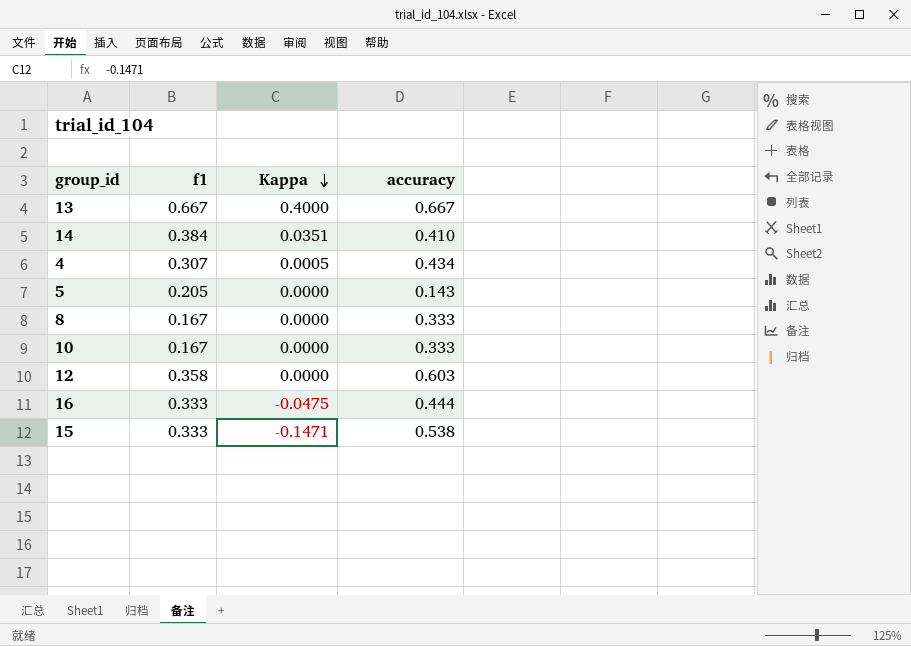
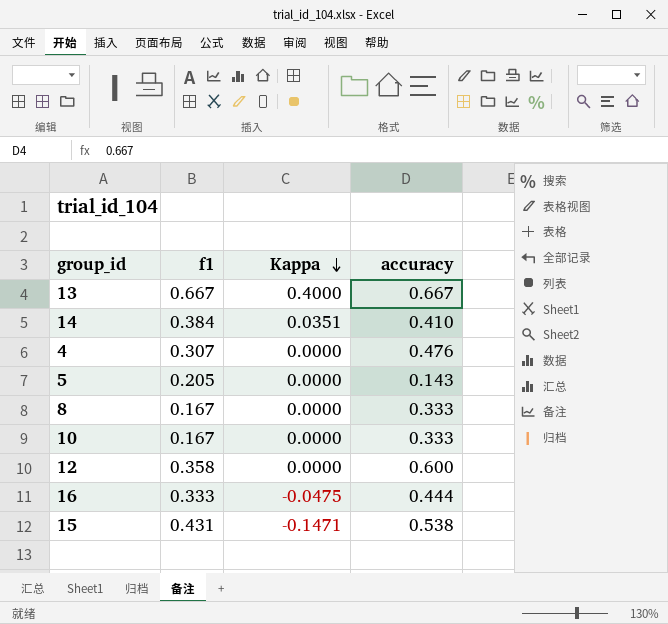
4 | Kappa: 0.0005 -> 0.0000
4 | accuracy: 0.434 -> 0.476
12 | accuracy: 0.603 -> 0.600
15 | f1: 0.333 -> 0.431

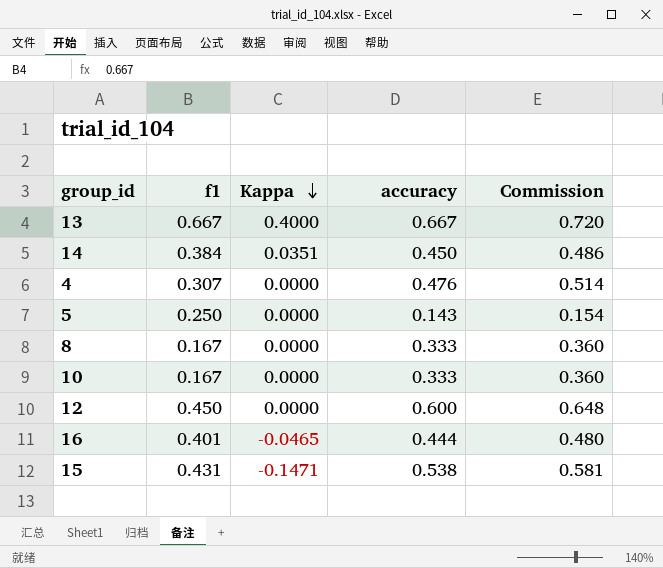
column Commission | formula: none -> [accuracy] * 1.08
14 | accuracy: 0.410 -> 0.450
5 | f1: 0.205 -> 0.250
12 | f1: 0.358 -> 0.450
16 | f1: 0.333 -> 0.401
16 | Kappa: -0.0475 -> -0.0465

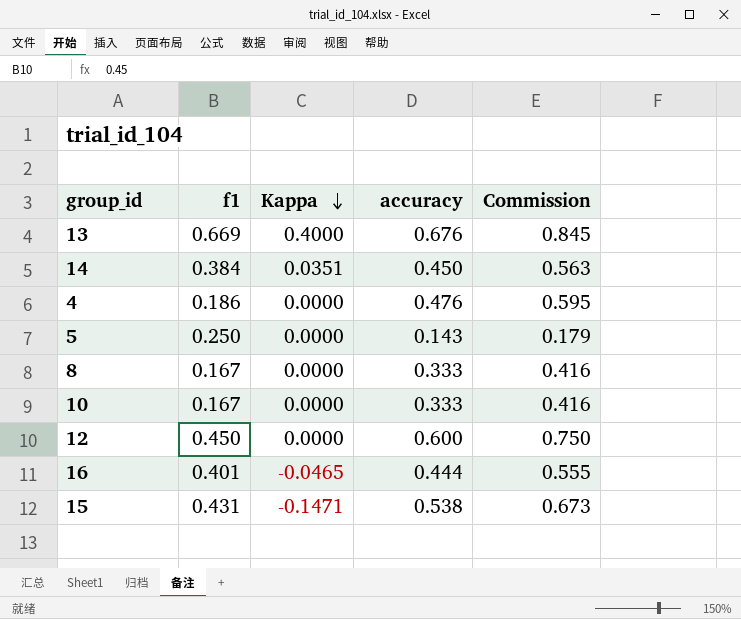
column Commission | formula: [accuracy] * 1.08 -> [accuracy] * 1.25
13 | f1: 0.667 -> 0.669
13 | accuracy: 0.667 -> 0.676
4 | f1: 0.307 -> 0.186

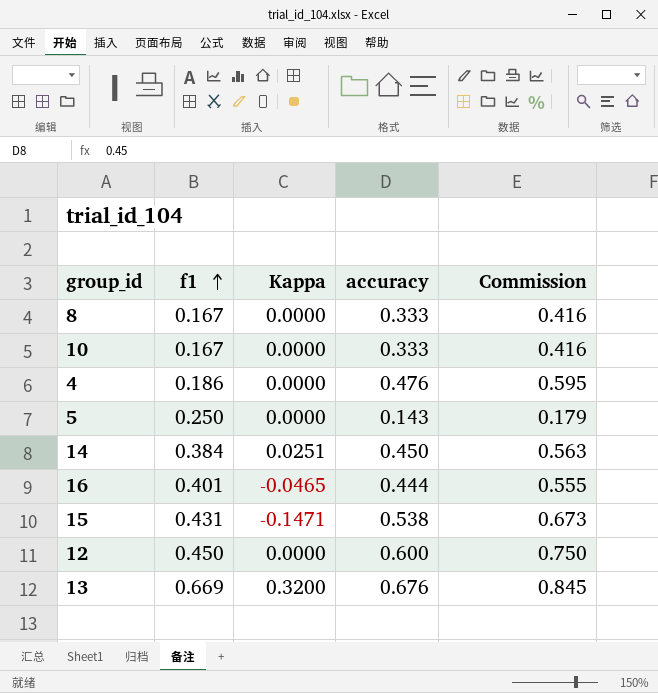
row order: Kappa descending -> f1 ascending
14 | Kappa: 0.0351 -> 0.0251
13 | Kappa: 0.4000 -> 0.3200

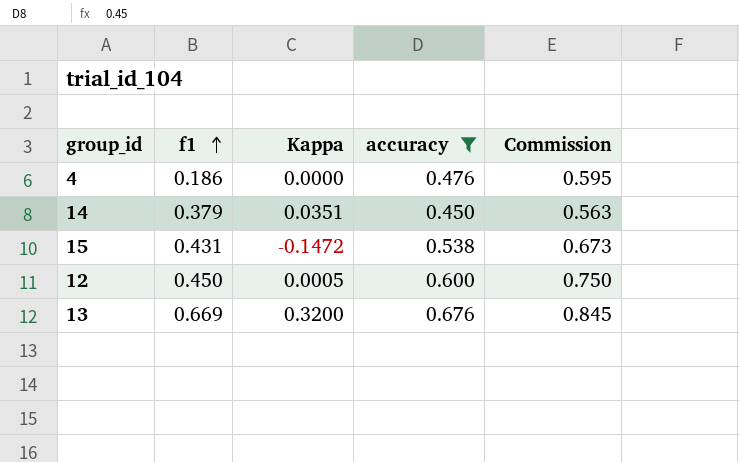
filter: none -> accuracy >= 0.450
14 | f1: 0.384 -> 0.379
14 | Kappa: 0.0251 -> 0.0351
15 | Kappa: -0.1471 -> -0.1472
12 | Kappa: 0.0000 -> 0.0005

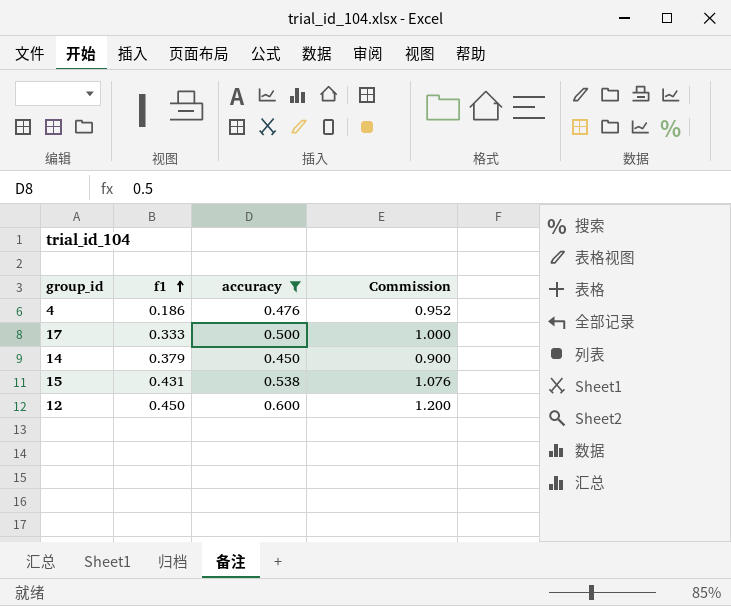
column Kappa | position: 3 -> none
column Commission | formula: [accuracy] * 1.25 -> [accuracy] * 2
row 13: 0.669 | 0.3200 | 0.676 | 0.845 -> none
row 17: none -> 0.333 | 0.500 | 1.000

